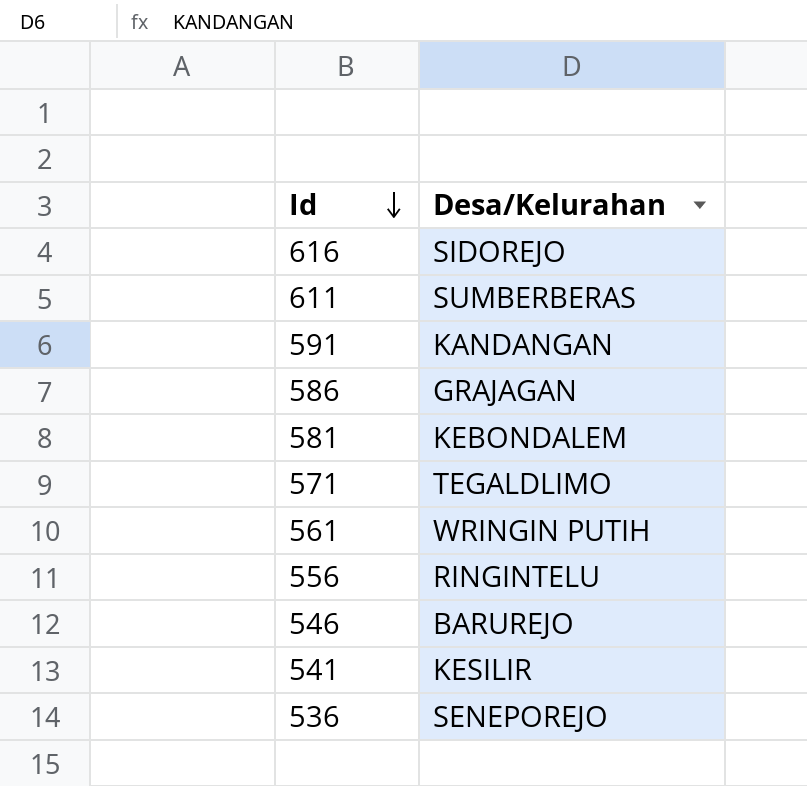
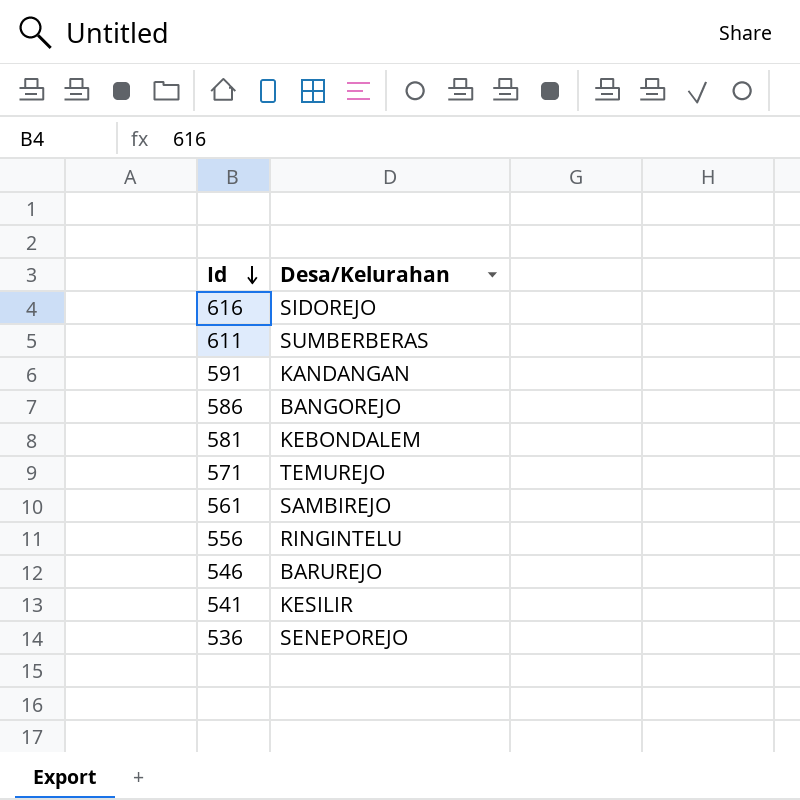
586 | Desa/Kelurahan: GRAJAGAN -> BANGOREJO
571 | Desa/Kelurahan: TEGALDLIMO -> TEMUREJO
561 | Desa/Kelurahan: WRINGIN PUTIH -> SAMBIREJO

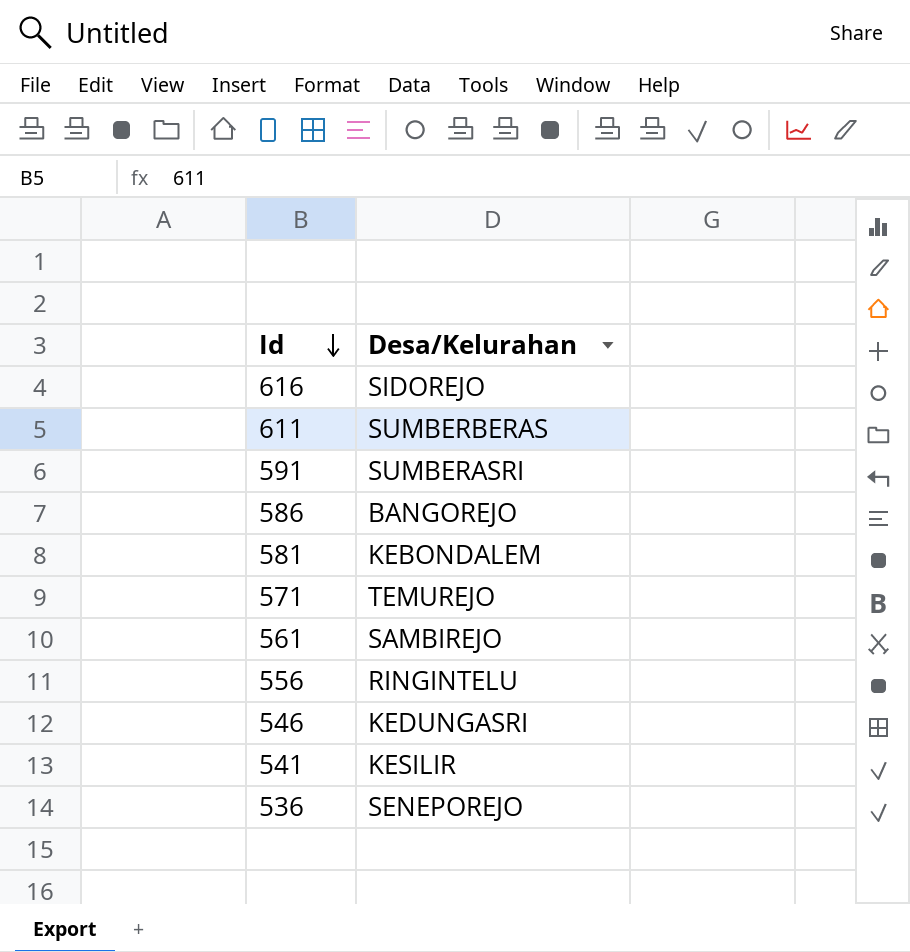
591 | Desa/Kelurahan: KANDANGAN -> SUMBERASRI
546 | Desa/Kelurahan: BARUREJO -> KEDUNGASRI

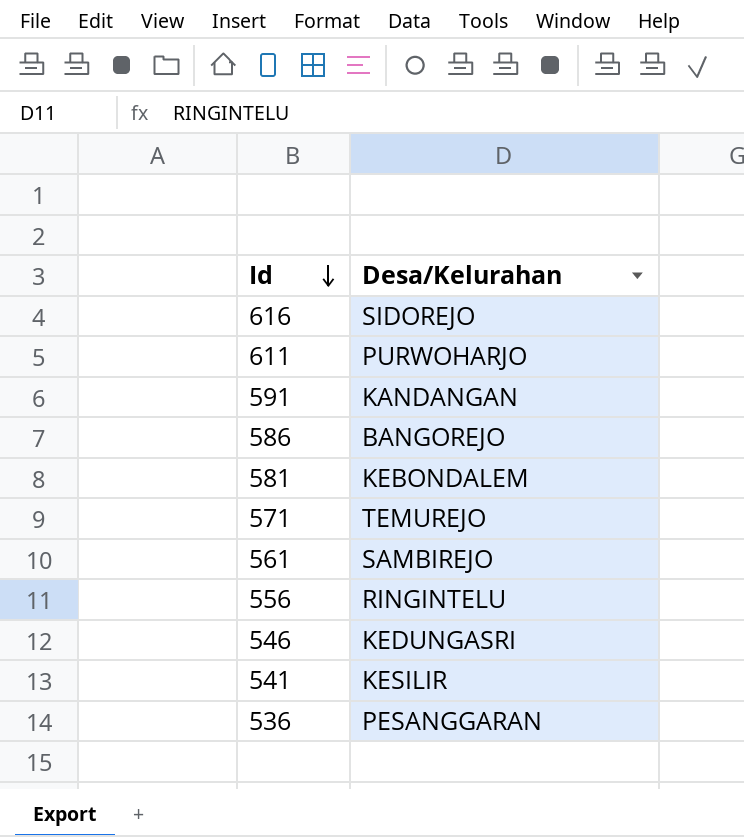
611 | Desa/Kelurahan: SUMBERBERAS -> PURWOHARJO
591 | Desa/Kelurahan: SUMBERASRI -> KANDANGAN
536 | Desa/Kelurahan: SENEPOREJO -> PESANGGARAN

